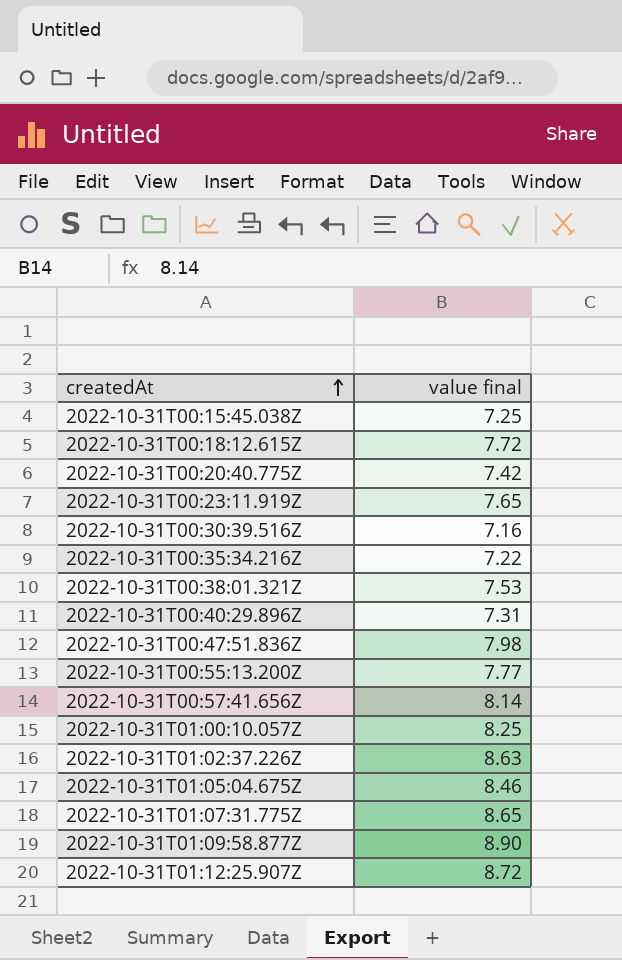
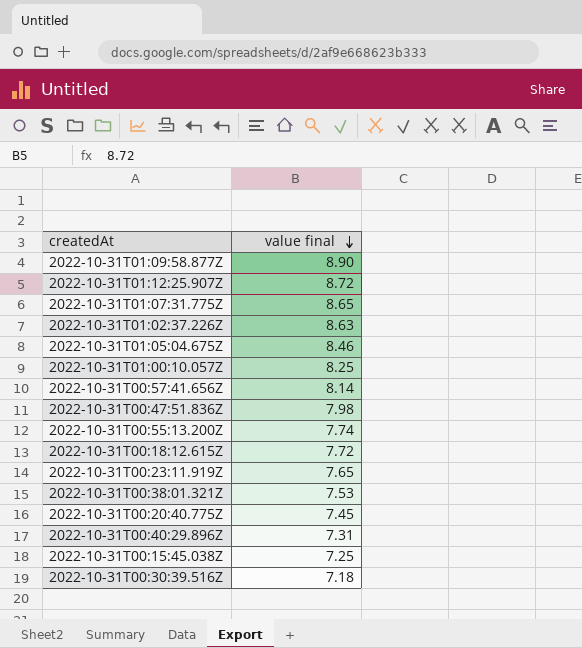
row order: createdAt ascending -> value final descending
row 2022-10-31T00:35:34.216Z: 7.22 -> none
2022-10-31T00:55:13.200Z | value final: 7.77 -> 7.74
2022-10-31T00:20:40.775Z | value final: 7.42 -> 7.45
2022-10-31T00:30:39.516Z | value final: 7.16 -> 7.18

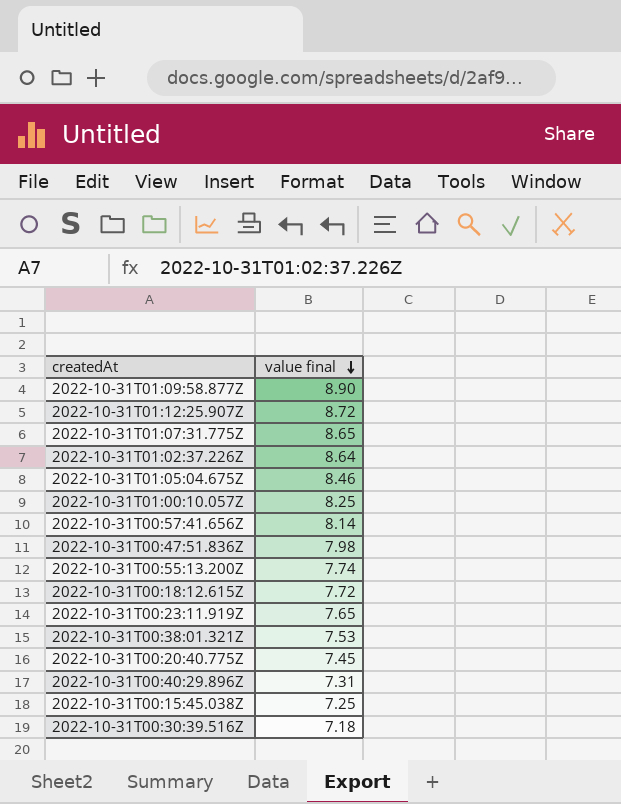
2022-10-31T01:02:37.226Z | value final: 8.63 -> 8.64

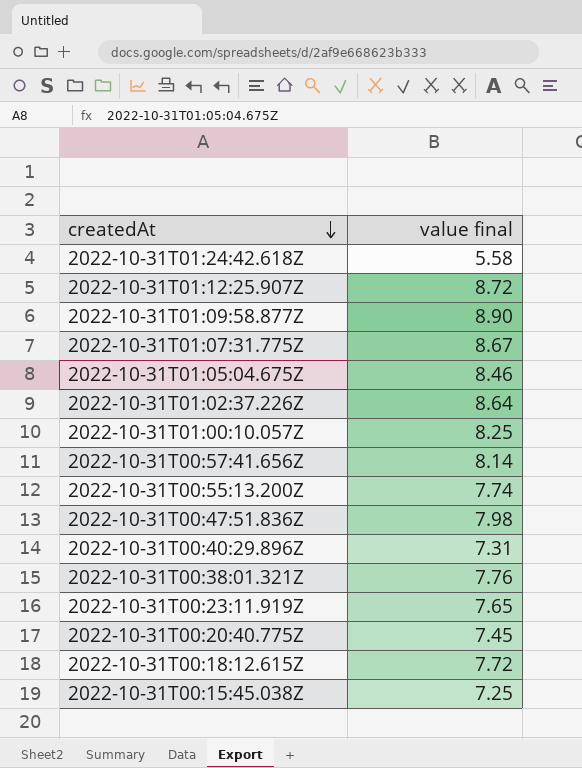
row order: value final descending -> createdAt descending
row 2022-10-31T00:30:39.516Z: 7.18 -> none
row 2022-10-31T01:24:42.618Z: none -> 5.58
2022-10-31T01:07:31.775Z | value final: 8.65 -> 8.67
2022-10-31T00:38:01.321Z | value final: 7.53 -> 7.76

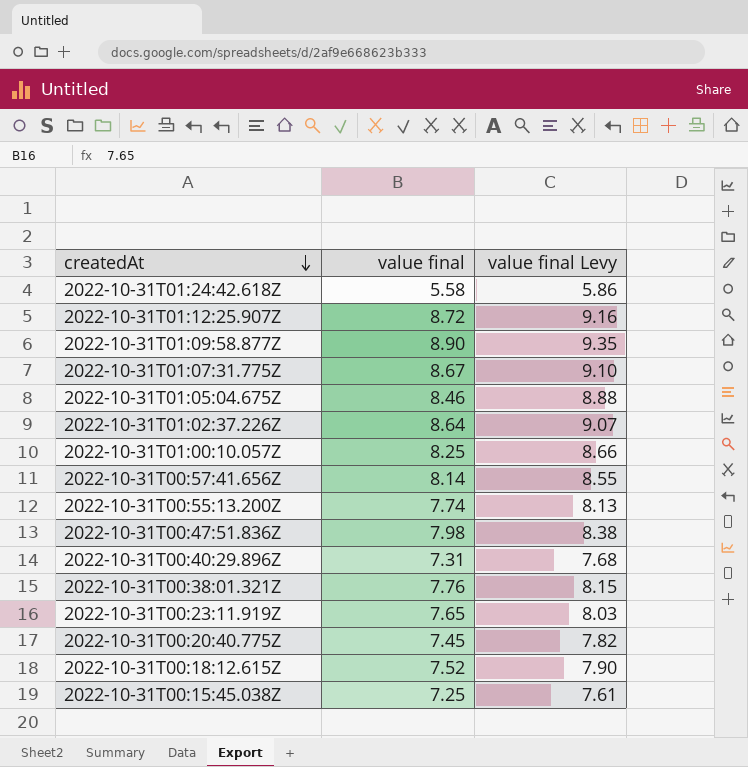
column value final Levy | formula: none -> [value final] * 1.05
2022-10-31T00:18:12.615Z | value final: 7.72 -> 7.52

